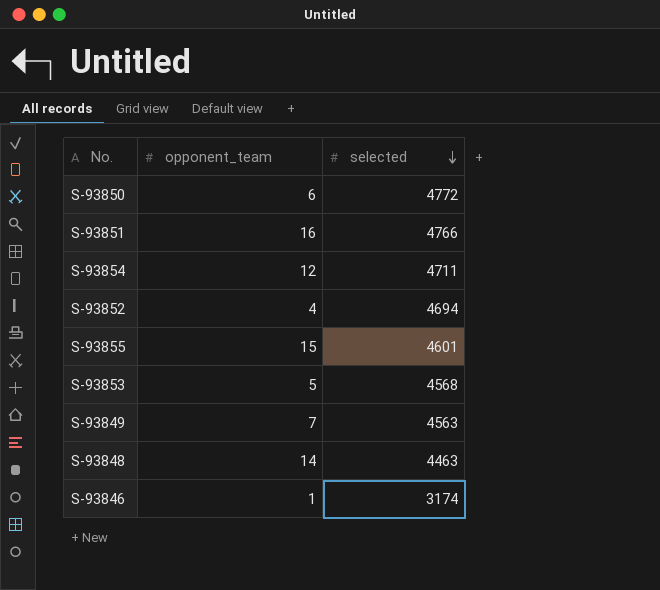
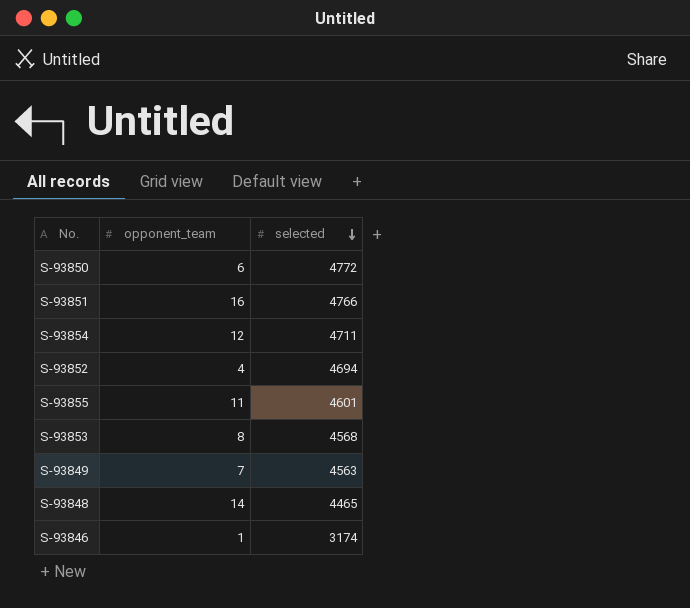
S-93855 | opponent_team: 15 -> 11
S-93853 | opponent_team: 5 -> 8
S-93848 | selected: 4463 -> 4465

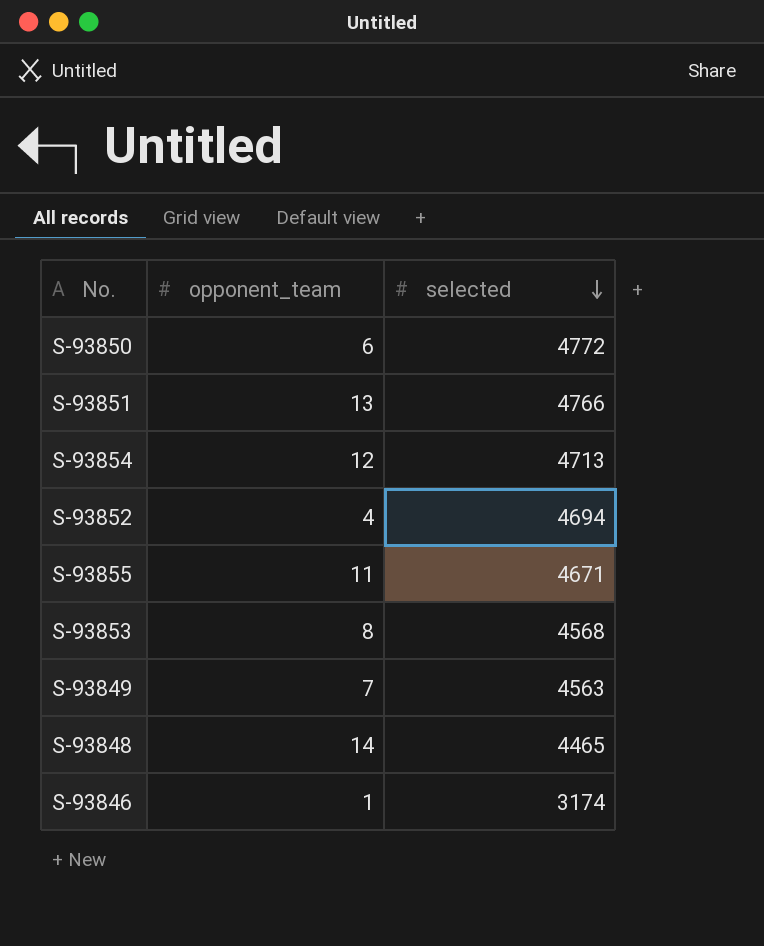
S-93851 | opponent_team: 16 -> 13
S-93854 | selected: 4711 -> 4713
S-93855 | selected: 4601 -> 4671

